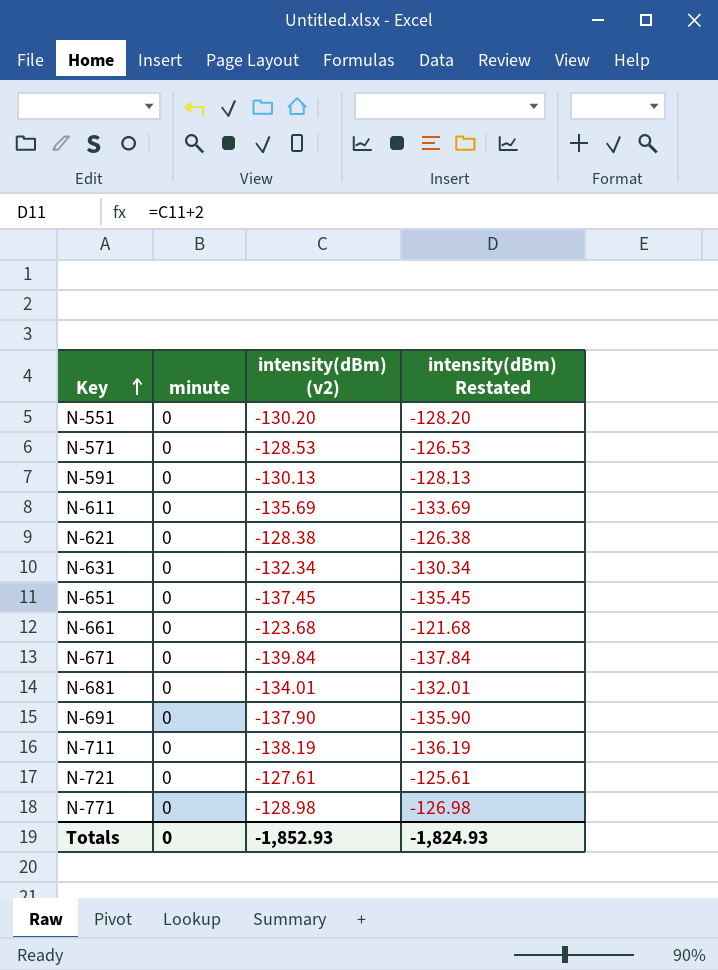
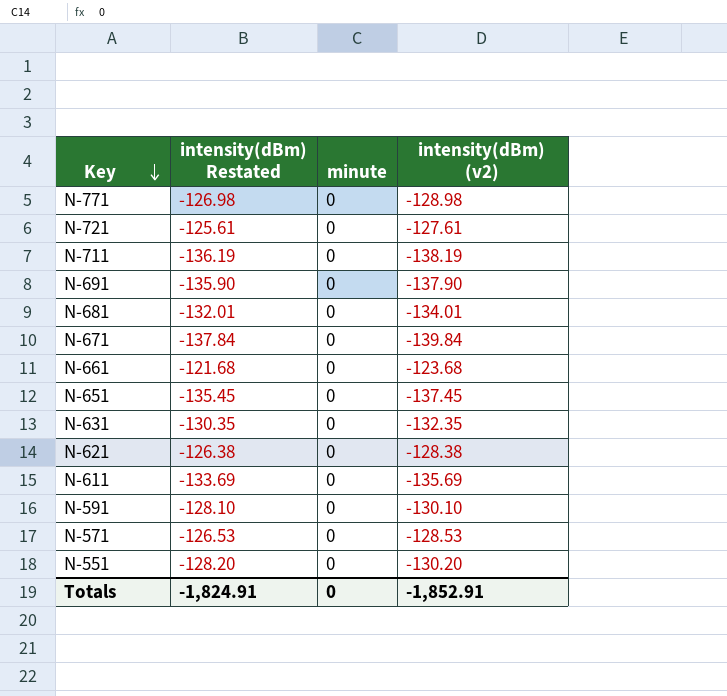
row order: Key ascending -> Key descending
column intensity(dBm) Restated | position: 4 -> 2
N-631 | intensity(dBm) Restated: -130.34 -> -130.35
N-631 | intensity(dBm) (v2): -132.34 -> -132.35
N-591 | intensity(dBm) Restated: -128.13 -> -128.10
N-591 | intensity(dBm) (v2): -130.13 -> -130.10
Totals | intensity(dBm) Restated: -1,824.93 -> -1,824.91
Totals | intensity(dBm) (v2): -1,852.93 -> -1,852.91

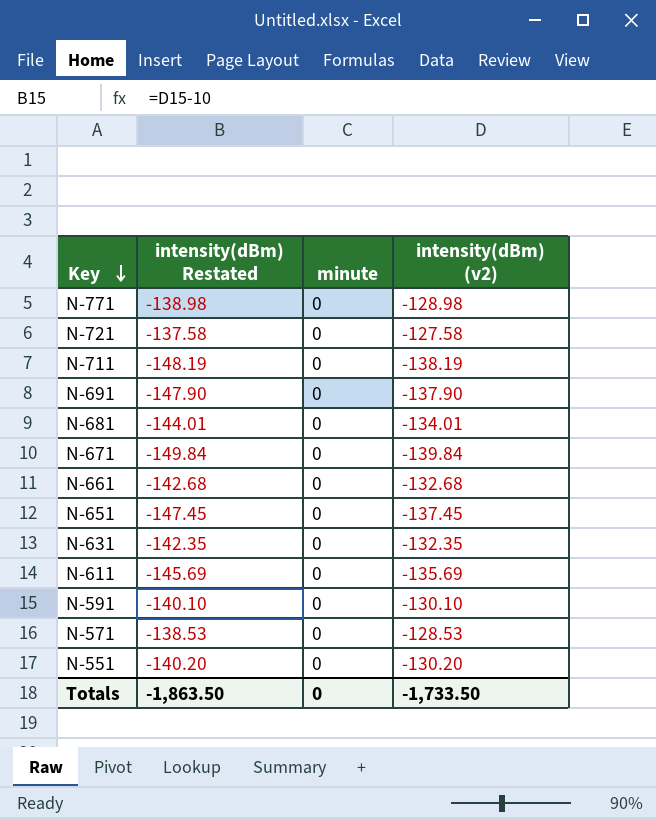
column intensity(dBm) Restated | formula: [intensity(dBm) (v2)] + 2 -> [intensity(dBm) (v2)] - 10
row N-621: -126.38 | 0 | -128.38 -> none
N-721 | intensity(dBm) (v2): -127.61 -> -127.58
N-661 | intensity(dBm) (v2): -123.68 -> -132.68
Totals | intensity(dBm) Restated: -1,824.91 -> -1,863.50
Totals | intensity(dBm) (v2): -1,852.91 -> -1,733.50

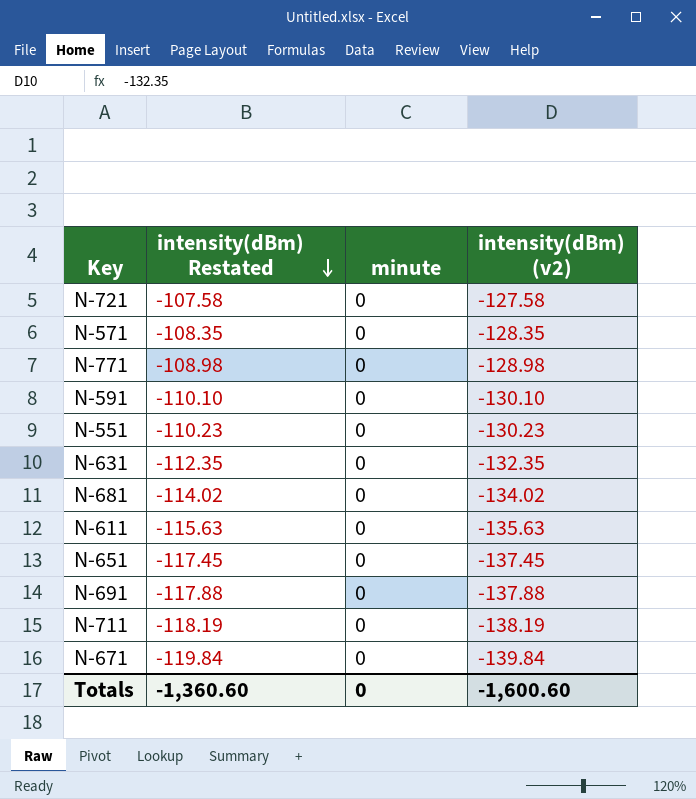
row order: Key descending -> intensity(dBm) Restated descending
column intensity(dBm) Restated | formula: [intensity(dBm) (v2)] - 10 -> [intensity(dBm) (v2)] + 20
row N-661: -142.68 | 0 | -132.68 -> none
N-571 | intensity(dBm) (v2): -128.53 -> -128.35
N-551 | intensity(dBm) (v2): -130.20 -> -130.23
N-681 | intensity(dBm) (v2): -134.01 -> -134.02
N-611 | intensity(dBm) (v2): -135.69 -> -135.63
N-691 | intensity(dBm) (v2): -137.90 -> -137.88
Totals | intensity(dBm) Restated: -1,863.50 -> -1,360.60
Totals | intensity(dBm) (v2): -1,733.50 -> -1,600.60

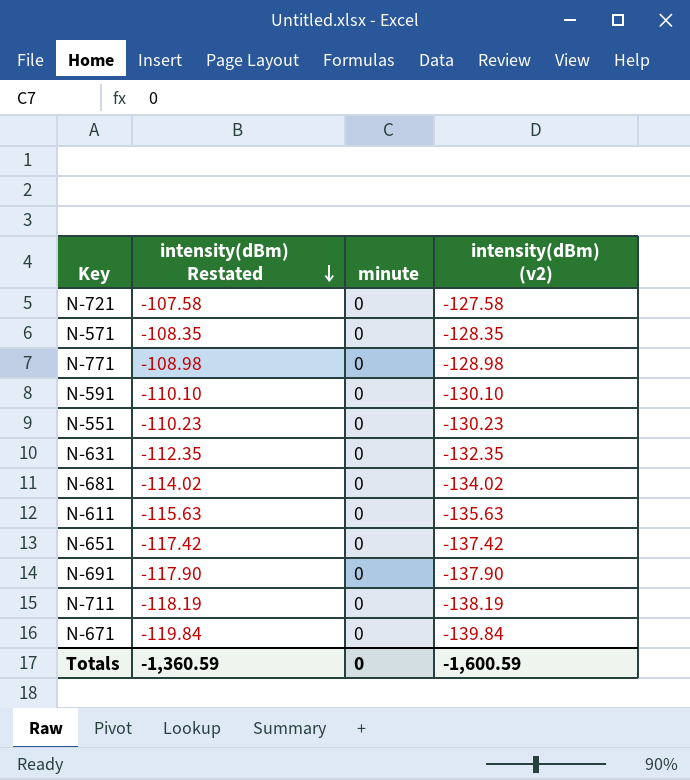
N-651 | intensity(dBm) Restated: -117.45 -> -117.42
N-651 | intensity(dBm) (v2): -137.45 -> -137.42
N-691 | intensity(dBm) Restated: -117.88 -> -117.90
N-691 | intensity(dBm) (v2): -137.88 -> -137.90
Totals | intensity(dBm) Restated: -1,360.60 -> -1,360.59
Totals | intensity(dBm) (v2): -1,600.60 -> -1,600.59

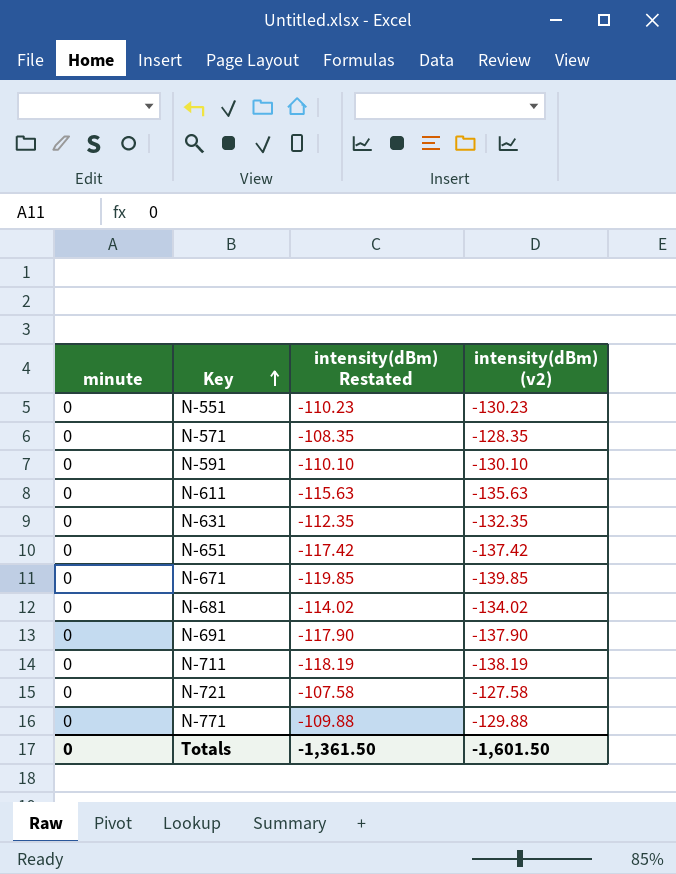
row order: intensity(dBm) Restated descending -> Key ascending
column minute | position: 3 -> 1
N-671 | intensity(dBm) Restated: -119.84 -> -119.85
N-671 | intensity(dBm) (v2): -139.84 -> -139.85
N-771 | intensity(dBm) Restated: -108.98 -> -109.88
N-771 | intensity(dBm) (v2): -128.98 -> -129.88
Totals | intensity(dBm) Restated: -1,360.59 -> -1,361.50
Totals | intensity(dBm) (v2): -1,600.59 -> -1,601.50

